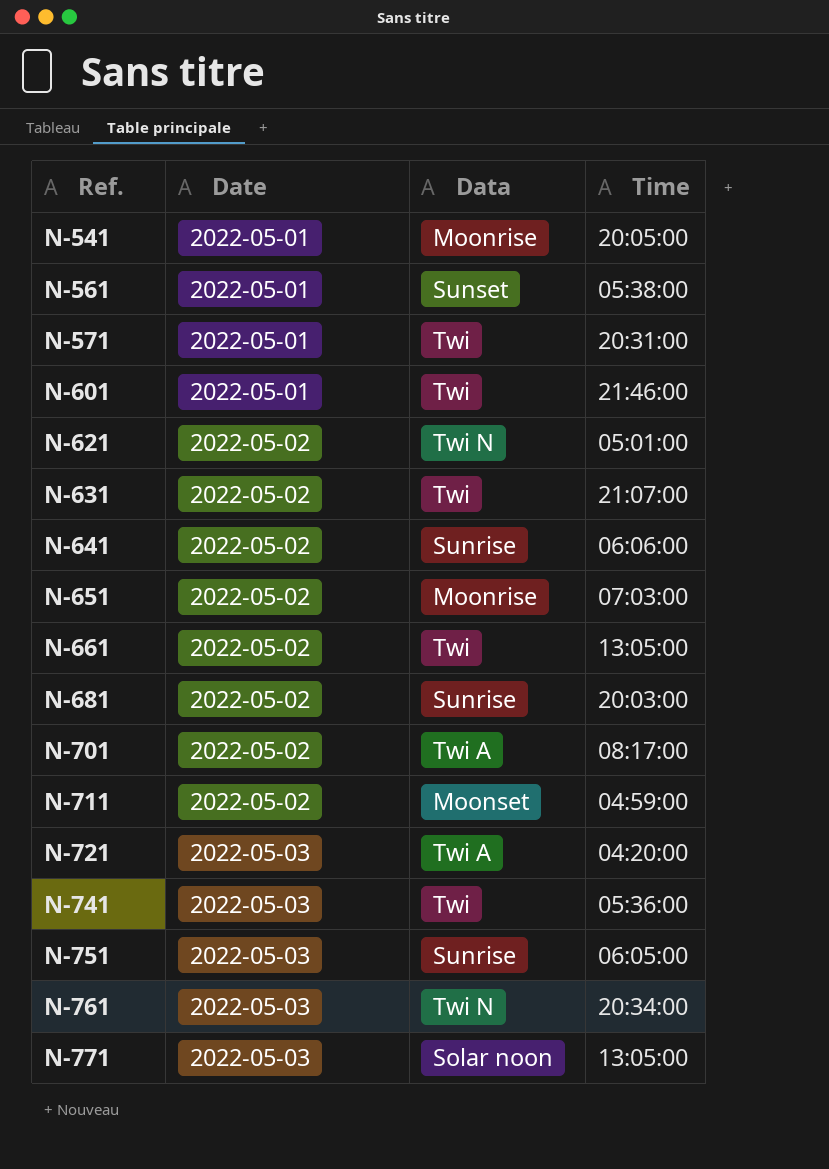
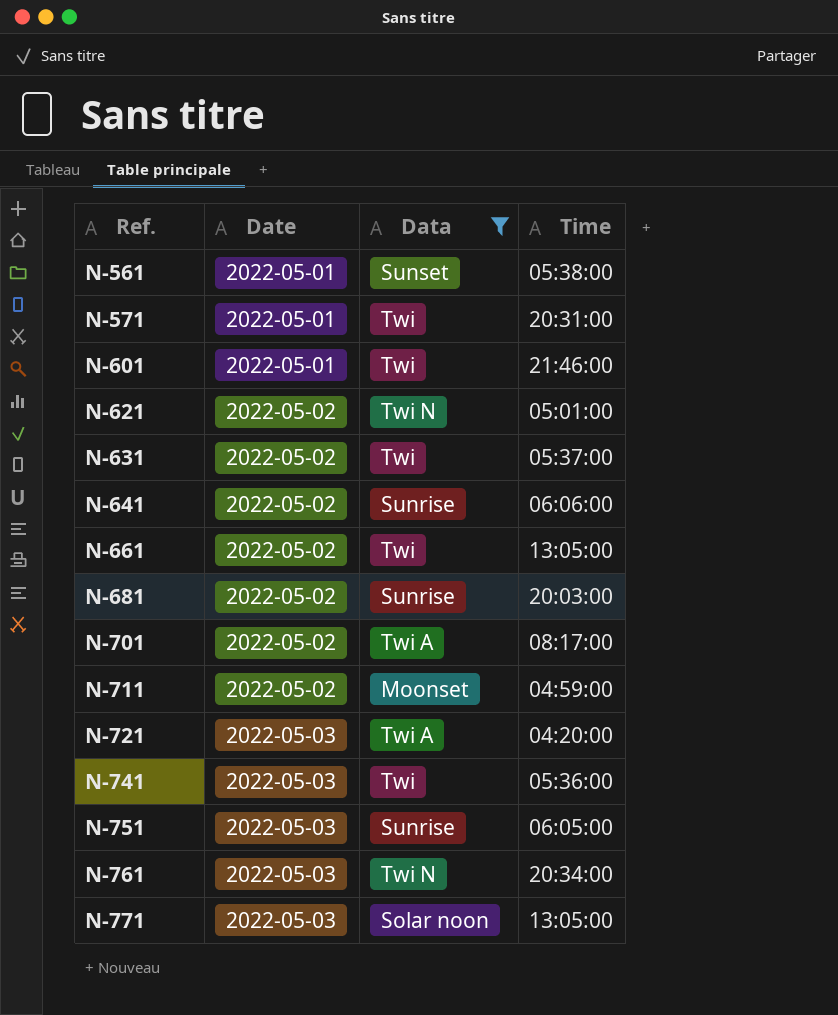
filter: none -> Data != Moonrise
N-631 | Time: 21:07:00 -> 05:37:00

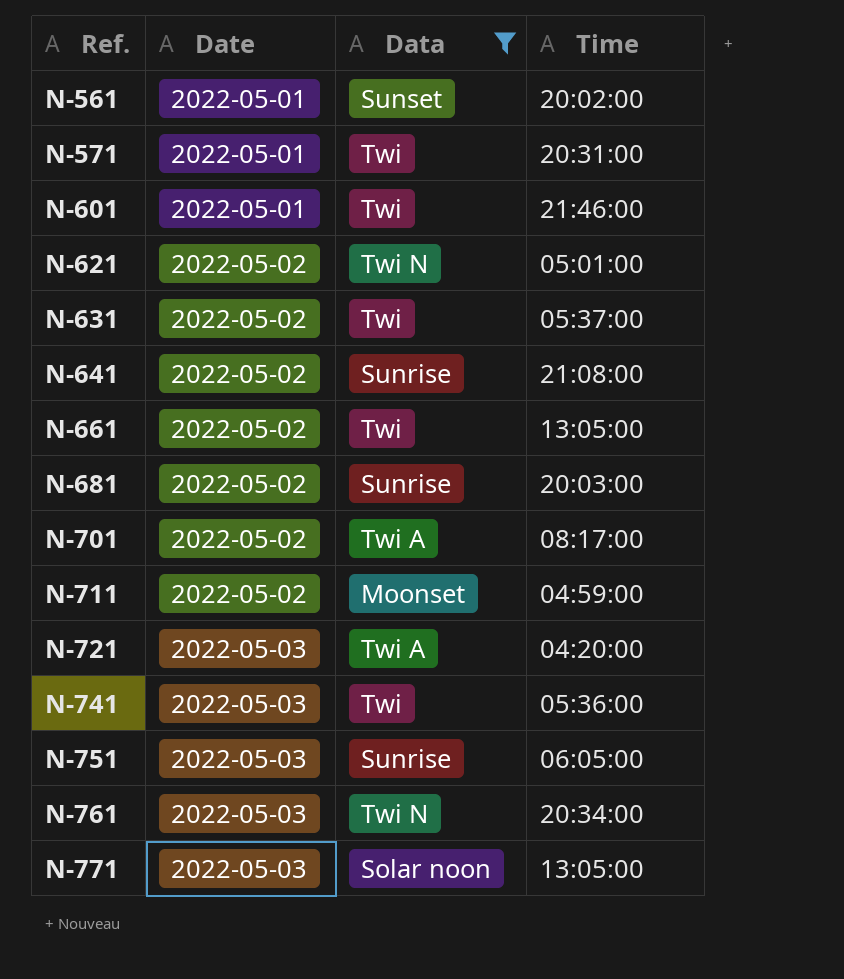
N-561 | Time: 05:38:00 -> 20:02:00
N-641 | Time: 06:06:00 -> 21:08:00

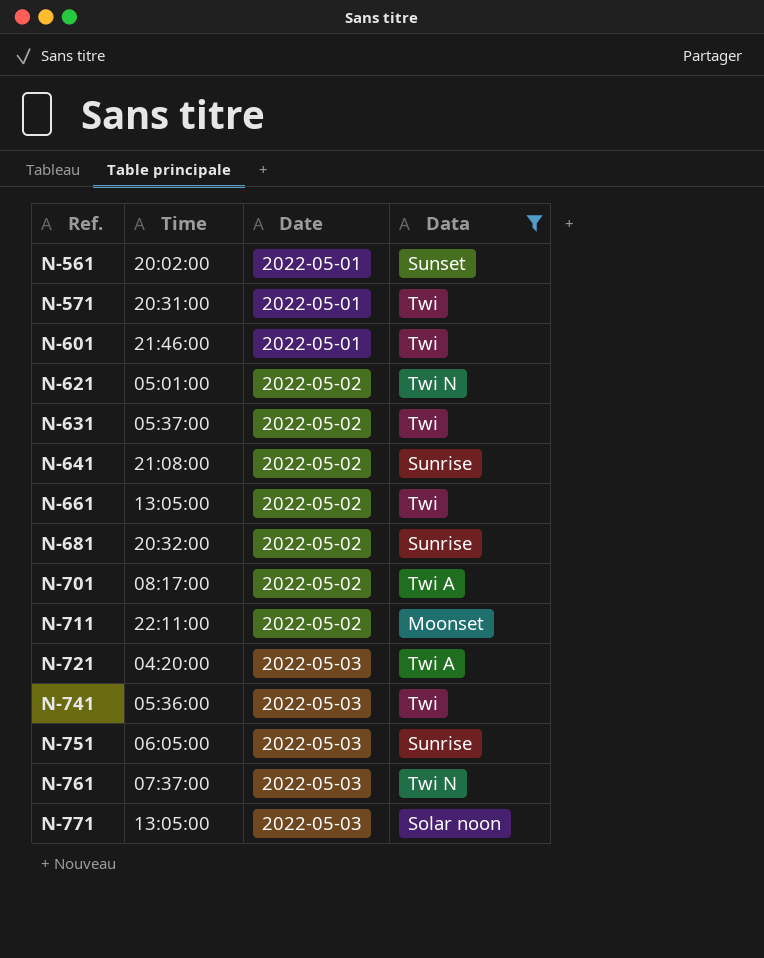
column Time | position: 4 -> 2
N-681 | Time: 20:03:00 -> 20:32:00
N-711 | Time: 04:59:00 -> 22:11:00
N-761 | Time: 20:34:00 -> 07:37:00

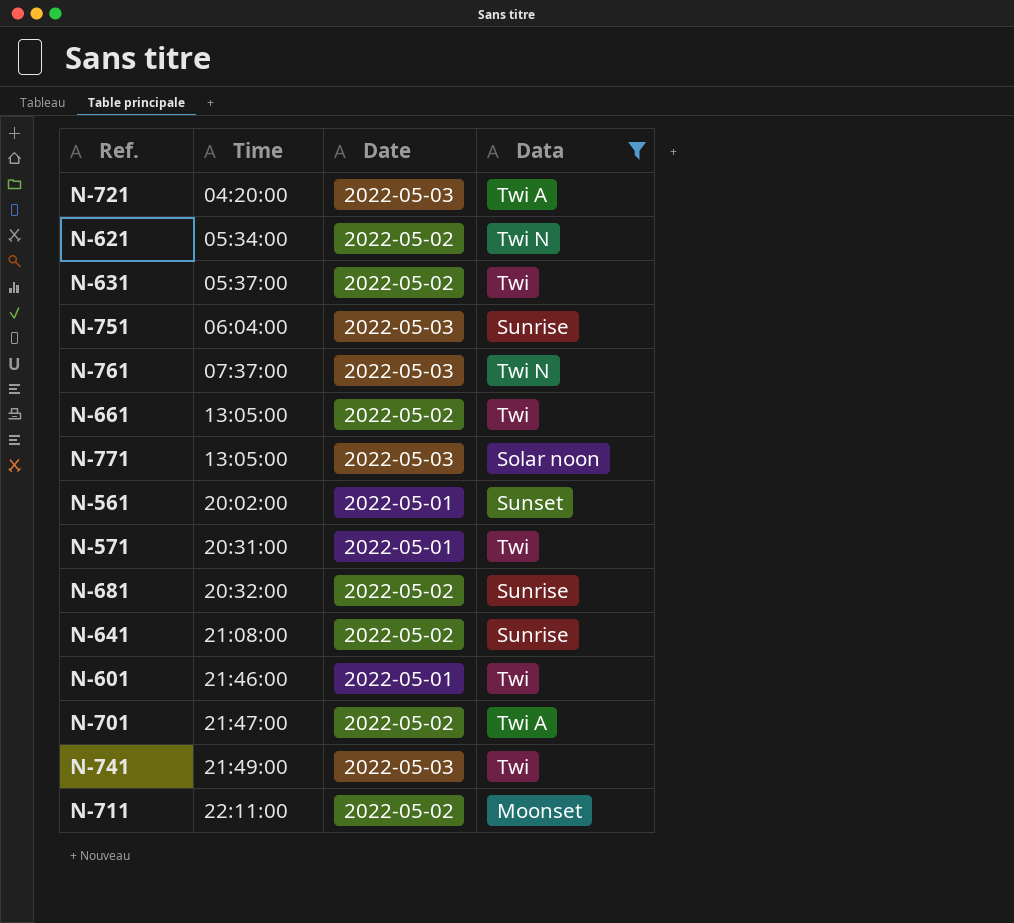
row order: Ref. ascending -> Time ascending
N-621 | Time: 05:01:00 -> 05:34:00
N-751 | Time: 06:05:00 -> 06:04:00
N-701 | Time: 08:17:00 -> 21:47:00
N-741 | Time: 05:36:00 -> 21:49:00

